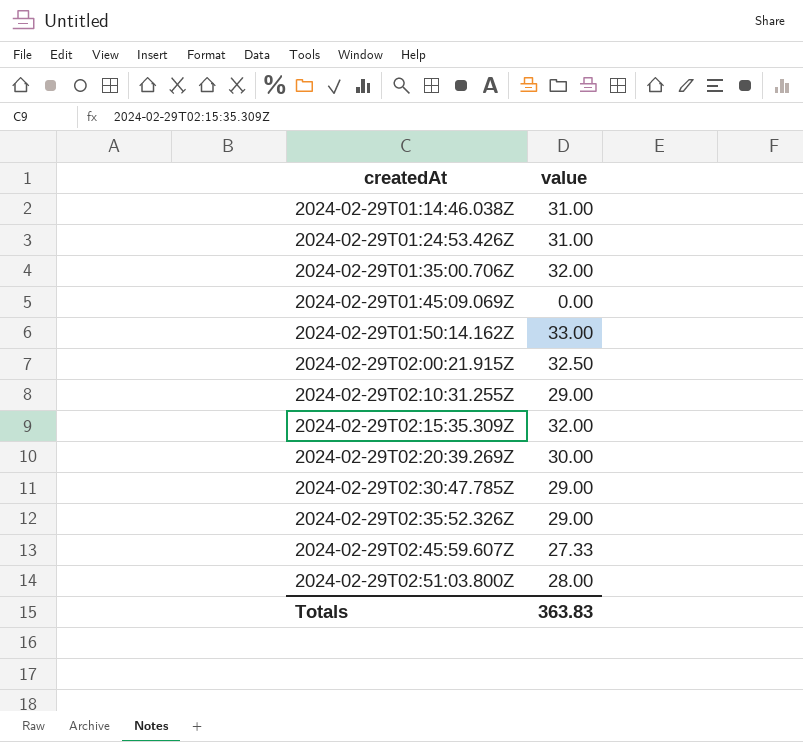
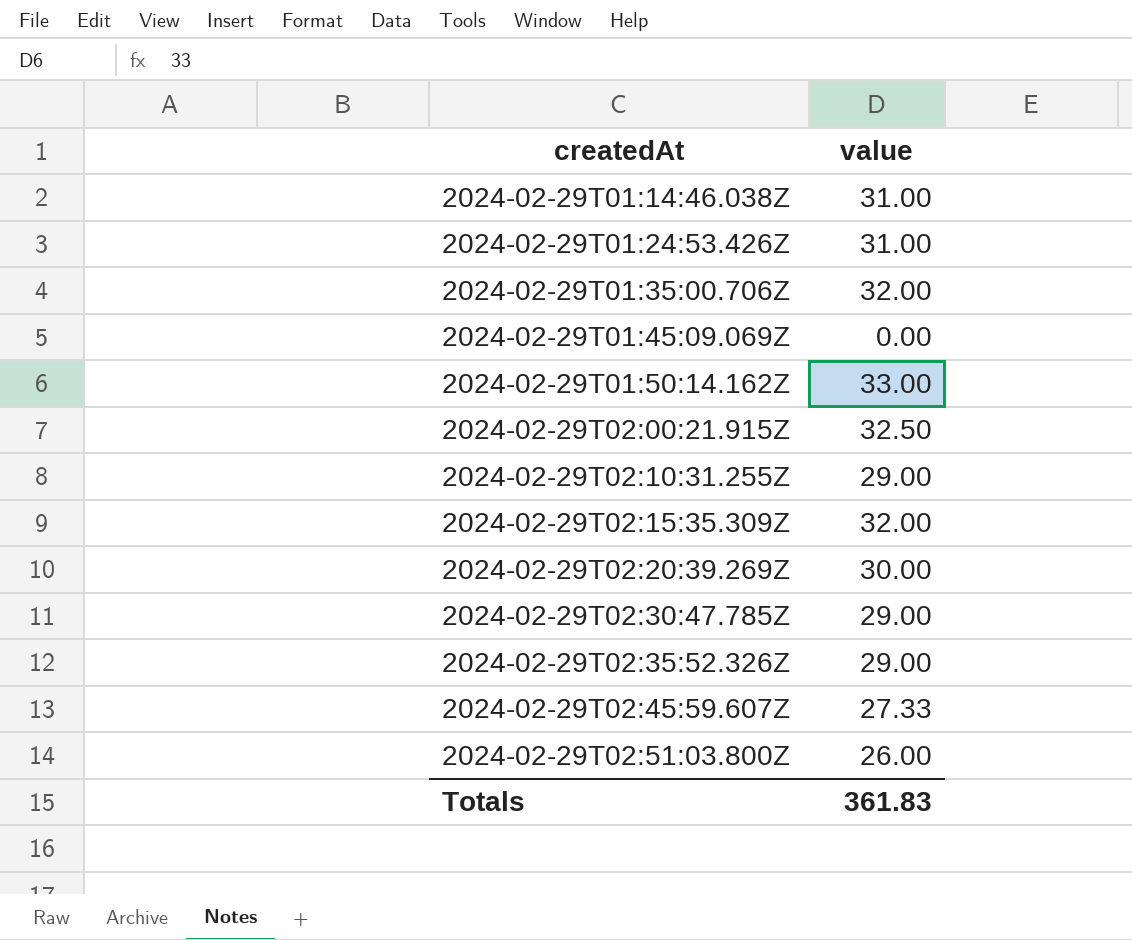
2024-02-29T02:51:03.800Z | value: 28.00 -> 26.00
Totals | value: 363.83 -> 361.83

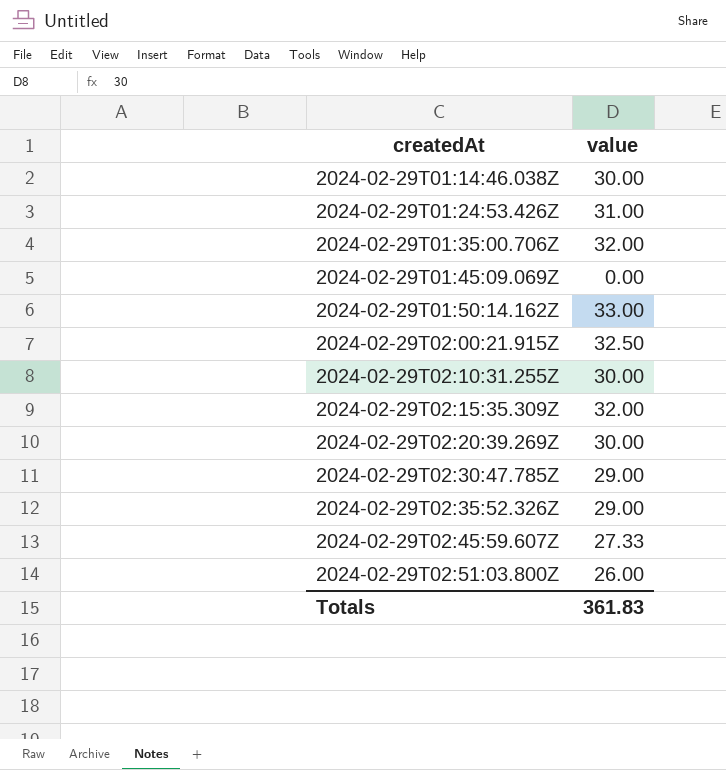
2024-02-29T01:14:46.038Z | value: 31.00 -> 30.00
2024-02-29T02:10:31.255Z | value: 29.00 -> 30.00

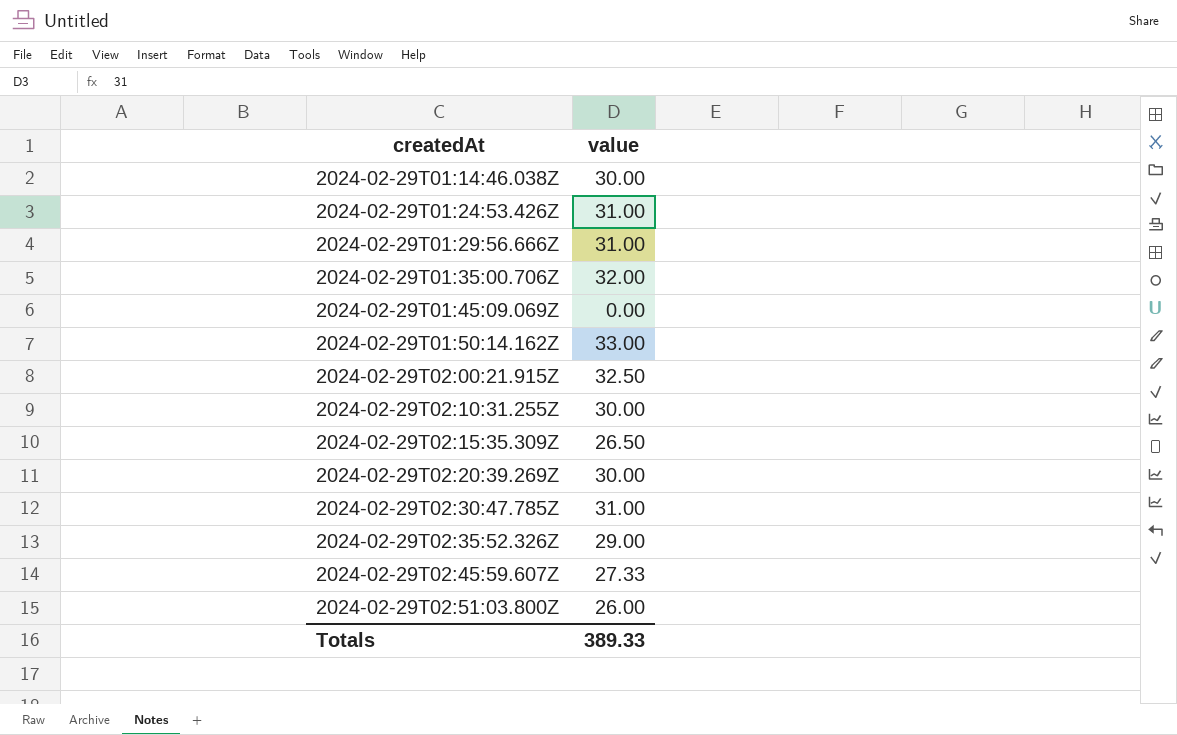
row 2024-02-29T01:29:56.666Z: none -> 31.00
2024-02-29T02:15:35.309Z | value: 32.00 -> 26.50
2024-02-29T02:30:47.785Z | value: 29.00 -> 31.00
Totals | value: 361.83 -> 389.33

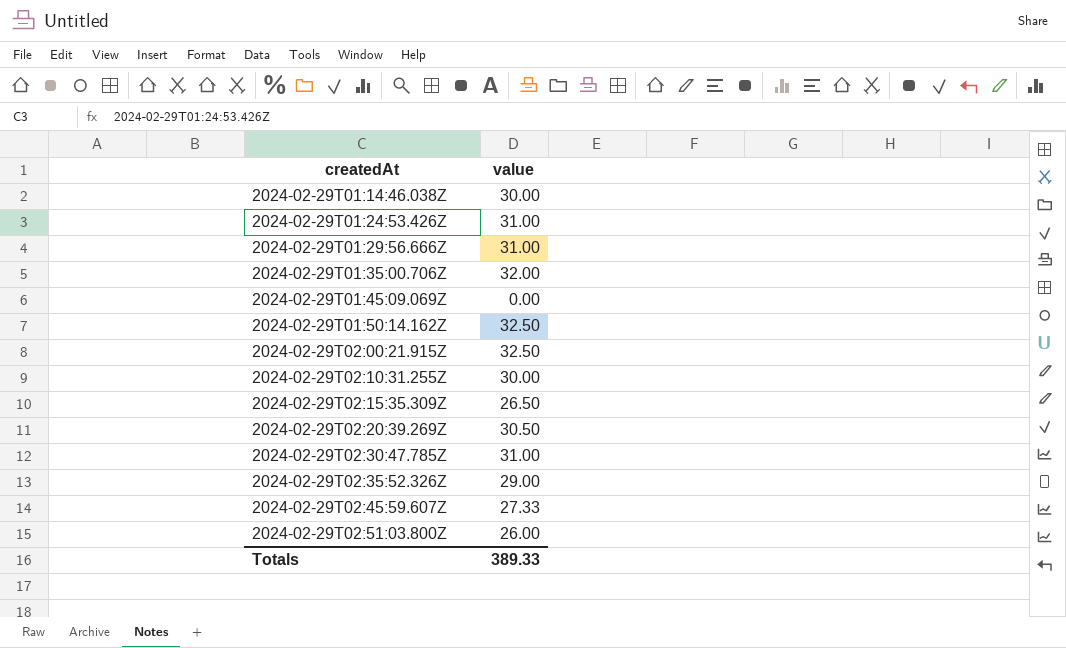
2024-02-29T01:50:14.162Z | value: 33.00 -> 32.50
2024-02-29T02:20:39.269Z | value: 30.00 -> 30.50

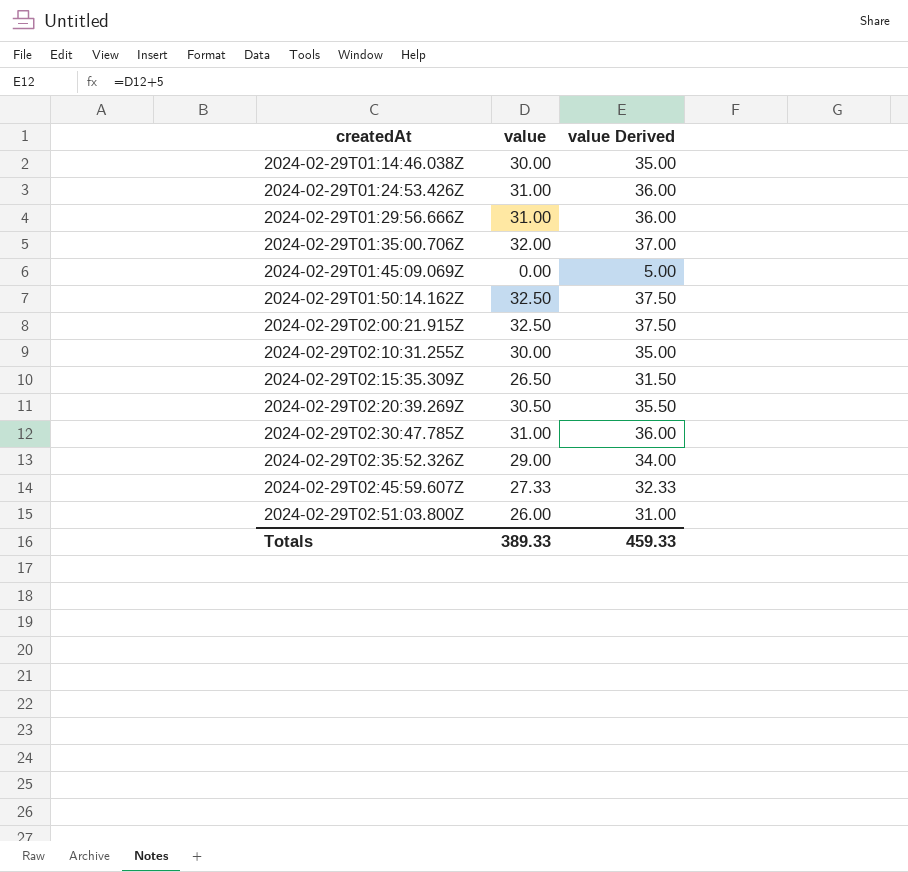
column value Derived | formula: none -> [value] + 5

